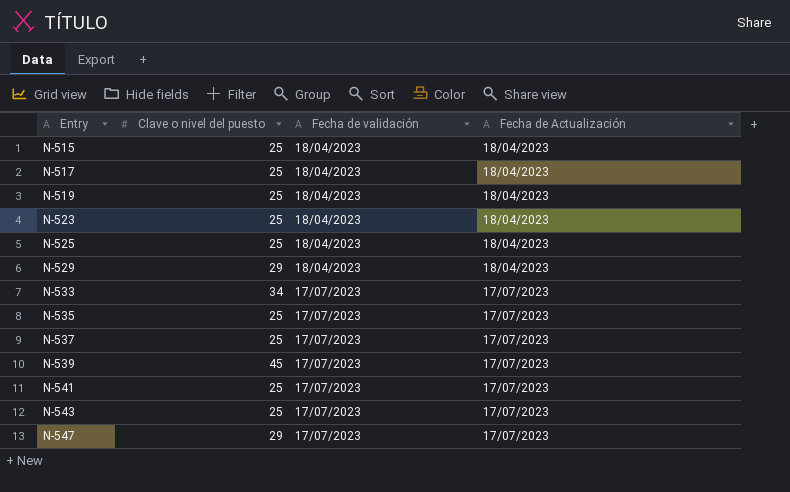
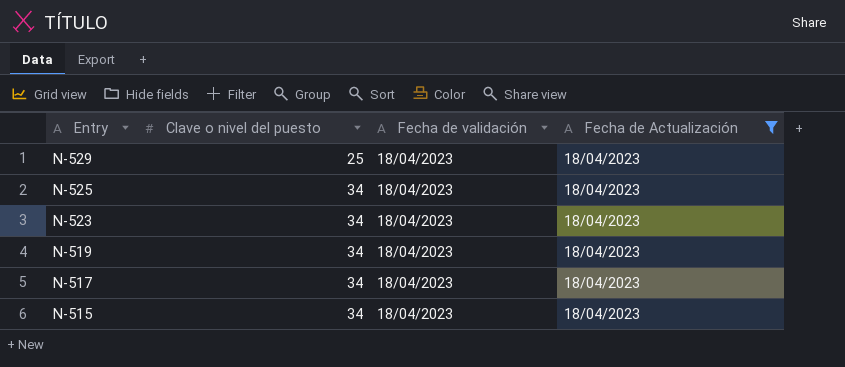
filter: none -> Fecha de Actualización = 18/04/2023
row order: Entry ascending -> Entry descending
N-529 | Clave o nivel del puesto: 29 -> 25
N-525 | Clave o nivel del puesto: 25 -> 34
N-523 | Clave o nivel del puesto: 25 -> 34
N-519 | Clave o nivel del puesto: 25 -> 34
N-517 | Clave o nivel del puesto: 25 -> 34
N-515 | Clave o nivel del puesto: 25 -> 34

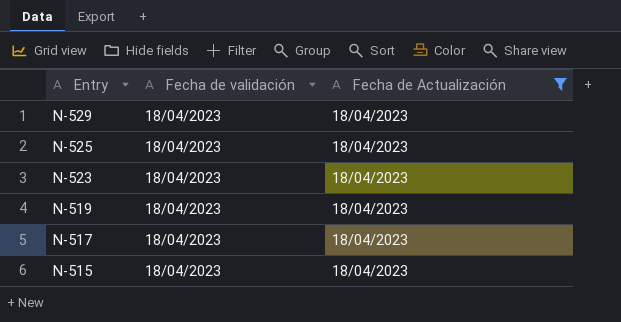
column Clave o nivel del puesto | position: 2 -> none

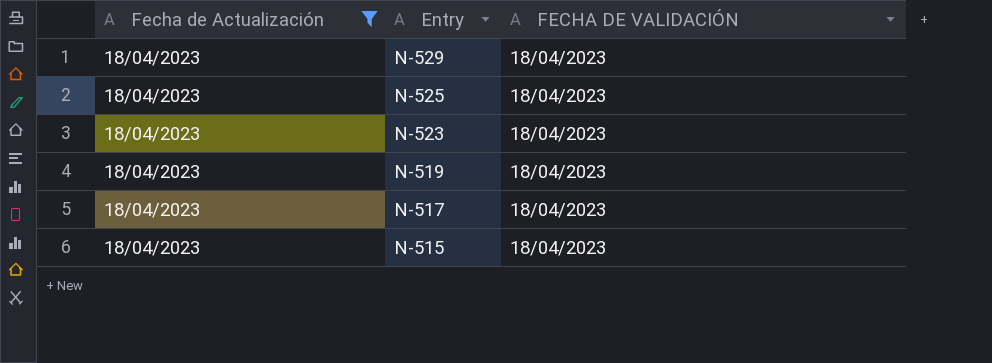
column Fecha de Actualización | position: 3 -> 1
column name: Fecha de validación -> FECHA DE VALIDACIÓN

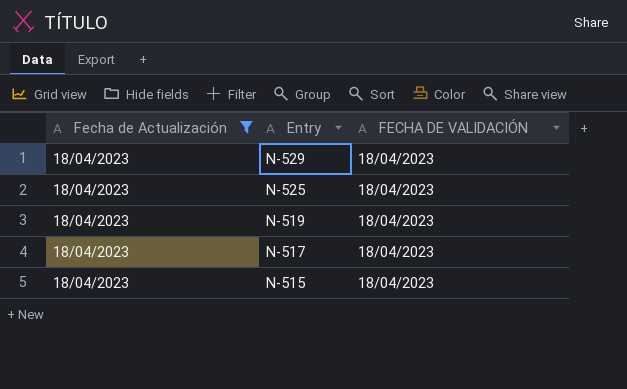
row N-523: 18/04/2023 | 18/04/2023 -> none

